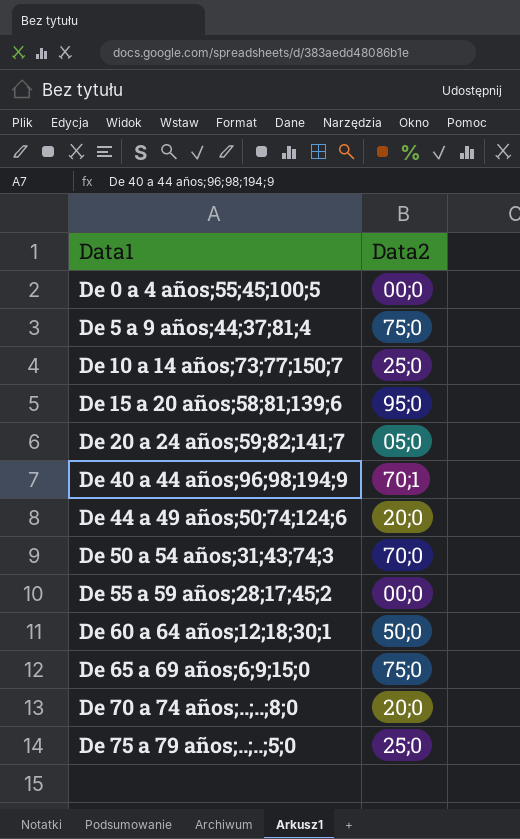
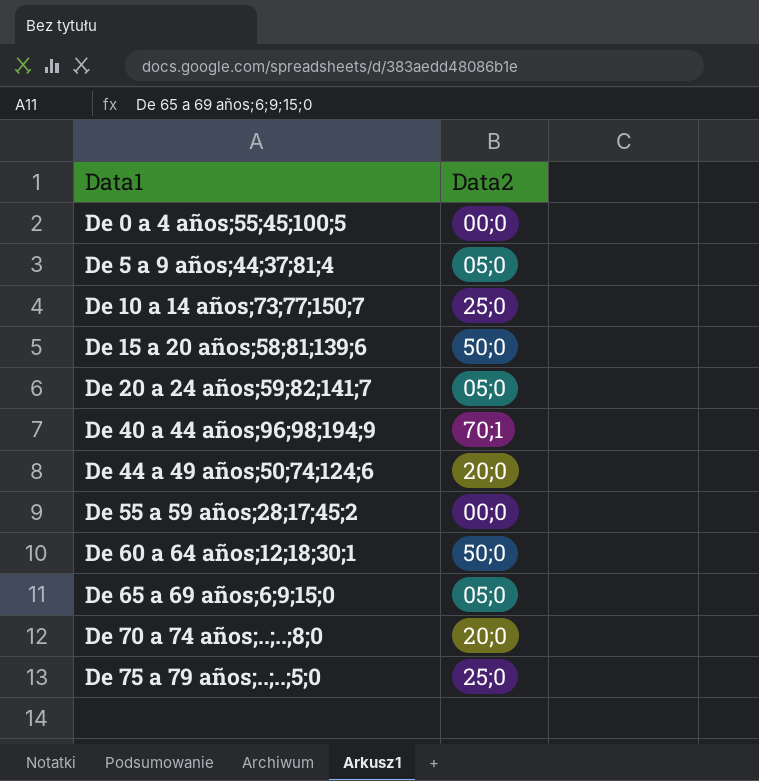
row De 50 a 54 años;31;43;74;3: 70;0 -> none
De 5 a 9 años;44;37;81;4 | Data2: 75;0 -> 05;0
De 15 a 20 años;58;81;139;6 | Data2: 95;0 -> 50;0
De 65 a 69 años;6;9;15;0 | Data2: 75;0 -> 05;0

